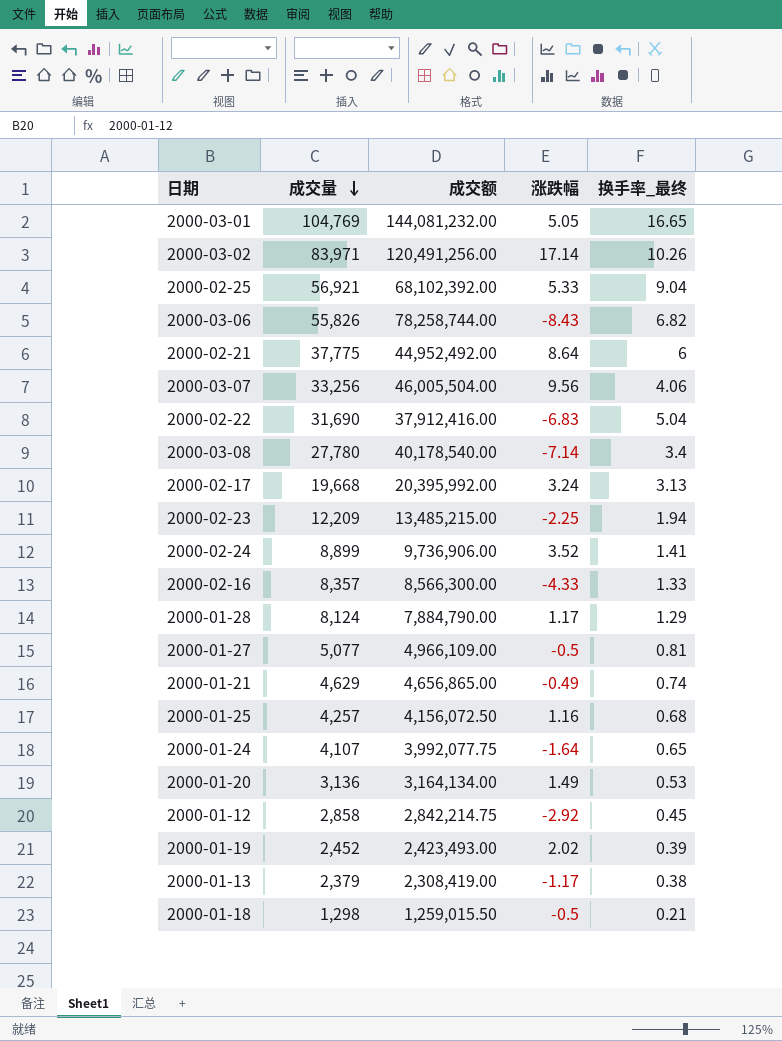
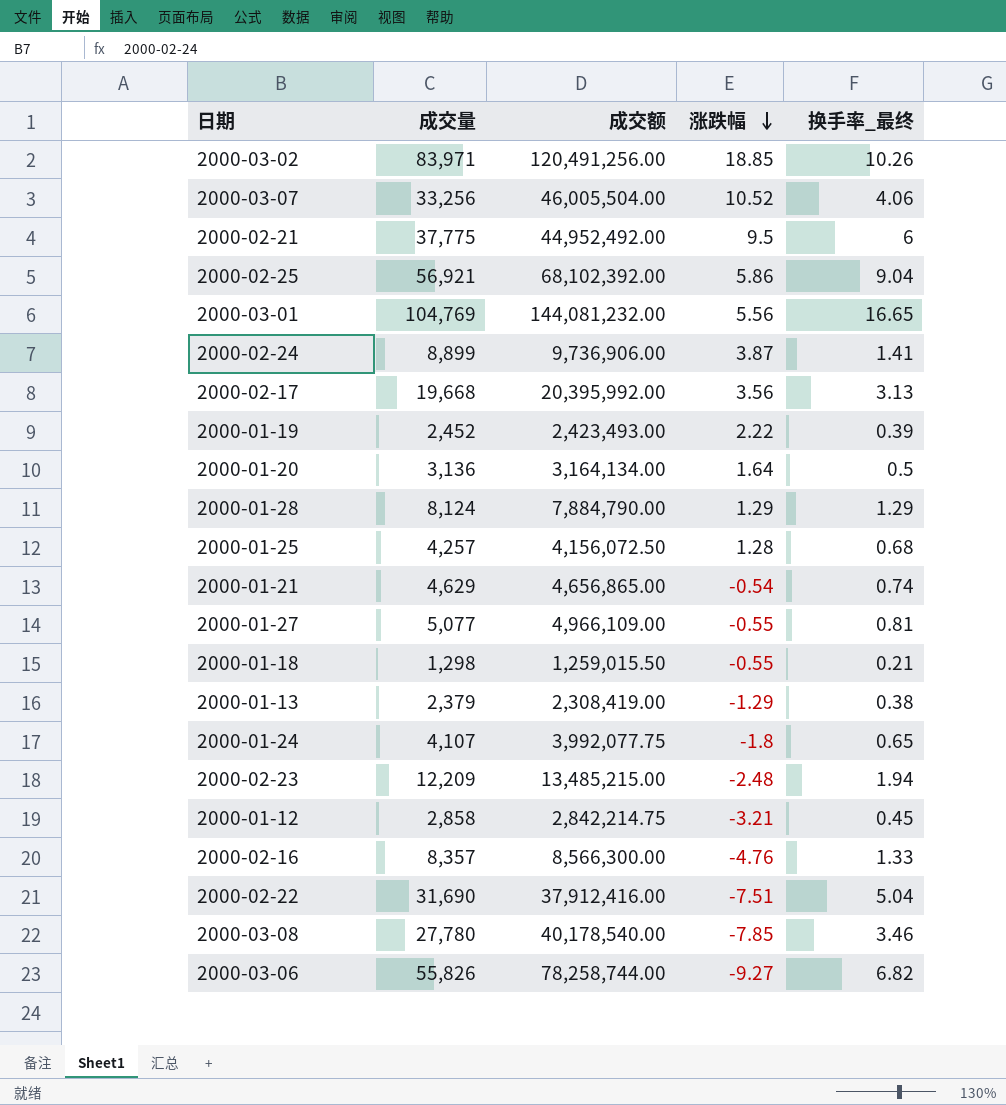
row order: 成交量 descending -> 涨跌幅 descending
2000-03-02 | 涨跌幅: 17.14 -> 18.85
2000-03-07 | 涨跌幅: 9.56 -> 10.52
2000-02-21 | 涨跌幅: 8.64 -> 9.5
2000-02-25 | 涨跌幅: 5.33 -> 5.86
2000-03-01 | 涨跌幅: 5.05 -> 5.56
2000-02-24 | 涨跌幅: 3.52 -> 3.87
2000-02-17 | 涨跌幅: 3.24 -> 3.56
2000-01-19 | 涨跌幅: 2.02 -> 2.22
2000-01-20 | 涨跌幅: 1.49 -> 1.64
2000-01-20 | 换手率_最终: 0.53 -> 0.5
2000-01-28 | 涨跌幅: 1.17 -> 1.29
2000-01-25 | 涨跌幅: 1.16 -> 1.28
2000-01-21 | 涨跌幅: -0.49 -> -0.54
2000-01-27 | 涨跌幅: -0.5 -> -0.55
2000-01-18 | 涨跌幅: -0.5 -> -0.55
2000-01-13 | 涨跌幅: -1.17 -> -1.29
2000-01-24 | 涨跌幅: -1.64 -> -1.8
2000-02-23 | 涨跌幅: -2.25 -> -2.48
2000-01-12 | 涨跌幅: -2.92 -> -3.21
2000-02-16 | 涨跌幅: -4.33 -> -4.76
2000-02-22 | 涨跌幅: -6.83 -> -7.51
2000-03-08 | 涨跌幅: -7.14 -> -7.85
2000-03-08 | 换手率_最终: 3.4 -> 3.46
2000-03-06 | 涨跌幅: -8.43 -> -9.27

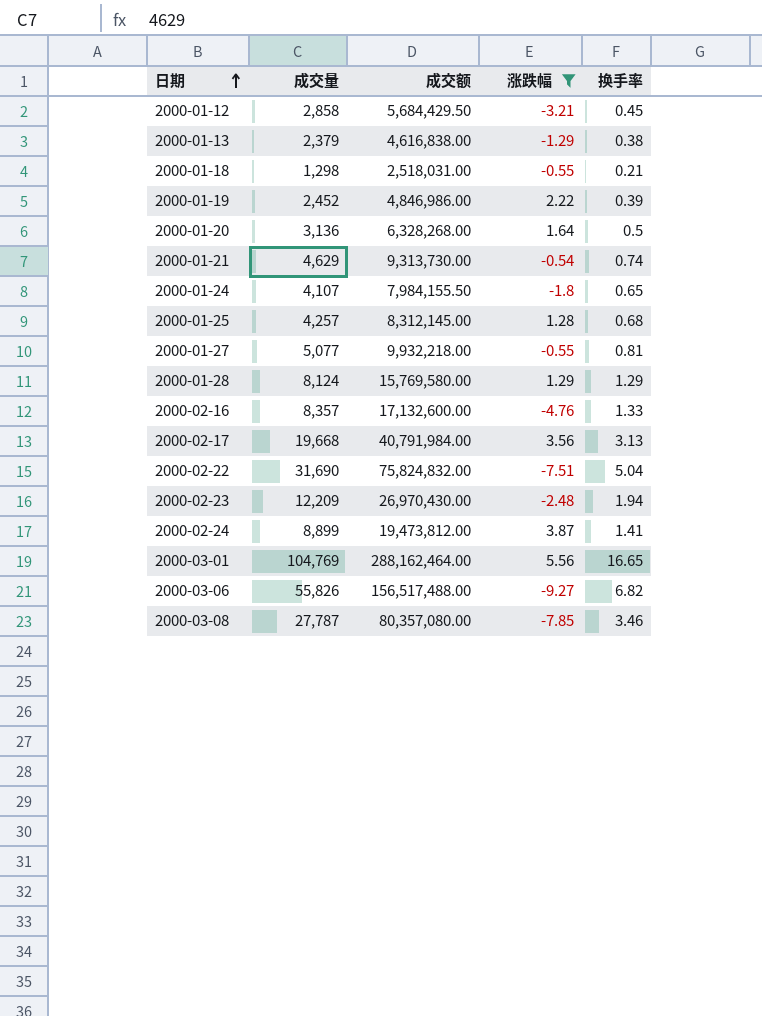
filter: none -> 涨跌幅 <= 5.56
row order: 涨跌幅 descending -> 日期 ascending
column name: 换手率_最终 -> 换手率
2000-01-12 | 成交额: 2,842,214.75 -> 5,684,429.50
2000-01-13 | 成交额: 2,308,419.00 -> 4,616,838.00
2000-01-18 | 成交额: 1,259,015.50 -> 2,518,031.00
2000-01-19 | 成交额: 2,423,493.00 -> 4,846,986.00
2000-01-20 | 成交额: 3,164,134.00 -> 6,328,268.00
2000-01-21 | 成交额: 4,656,865.00 -> 9,313,730.00
2000-01-24 | 成交额: 3,992,077.75 -> 7,984,155.50
2000-01-25 | 成交额: 4,156,072.50 -> 8,312,145.00
2000-01-27 | 成交额: 4,966,109.00 -> 9,932,218.00
2000-01-28 | 成交额: 7,884,790.00 -> 15,769,580.00
2000-02-16 | 成交额: 8,566,300.00 -> 17,132,600.00
2000-02-17 | 成交额: 20,395,992.00 -> 40,791,984.00
2000-02-22 | 成交额: 37,912,416.00 -> 75,824,832.00
2000-02-23 | 成交额: 13,485,215.00 -> 26,970,430.00
2000-02-24 | 成交额: 9,736,906.00 -> 19,473,812.00
2000-03-01 | 成交额: 144,081,232.00 -> 288,162,464.00
2000-03-06 | 成交额: 78,258,744.00 -> 156,517,488.00
2000-03-08 | 成交量: 27,780 -> 27,787
2000-03-08 | 成交额: 40,178,540.00 -> 80,357,080.00

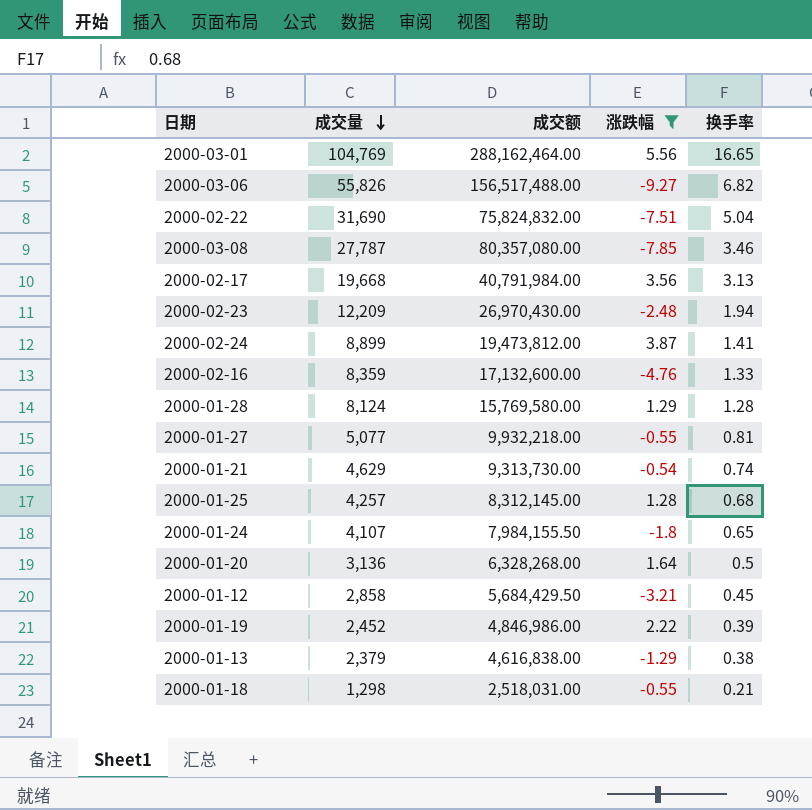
row order: 日期 ascending -> 成交量 descending
2000-02-16 | 成交量: 8,357 -> 8,359
2000-01-28 | 换手率: 1.29 -> 1.28

